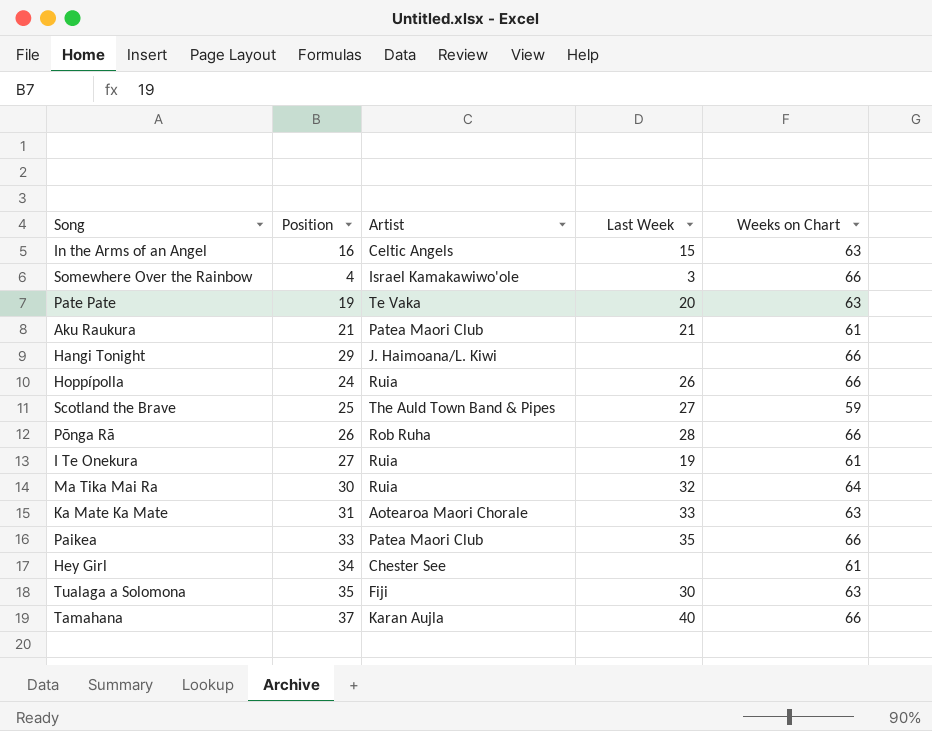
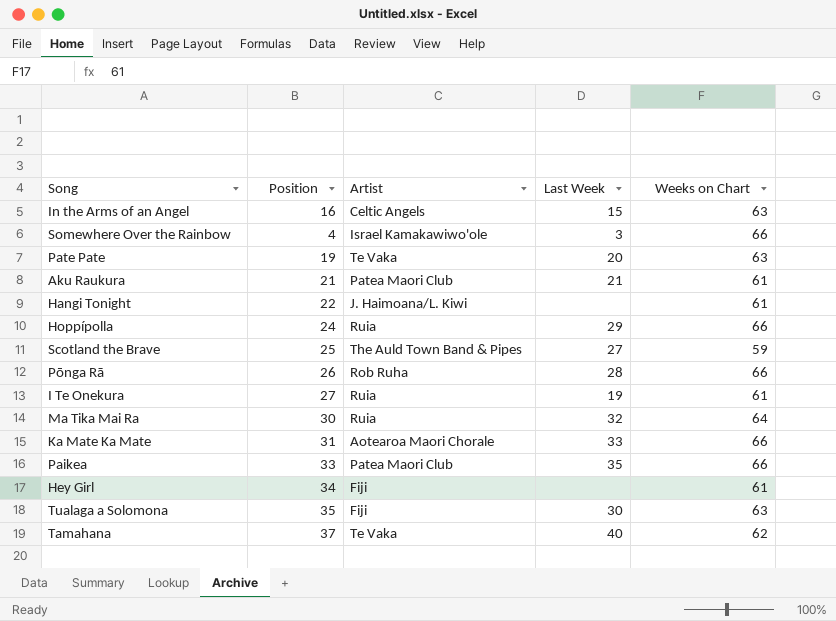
Hangi Tonight | Position: 29 -> 22
Hangi Tonight | Weeks on Chart: 66 -> 61
Hoppípolla | Last Week: 26 -> 29
Ka Mate Ka Mate | Weeks on Chart: 63 -> 66
Hey Girl | Artist: Chester See -> Fiji
Tamahana | Artist: Karan Aujla -> Te Vaka
Tamahana | Weeks on Chart: 66 -> 62

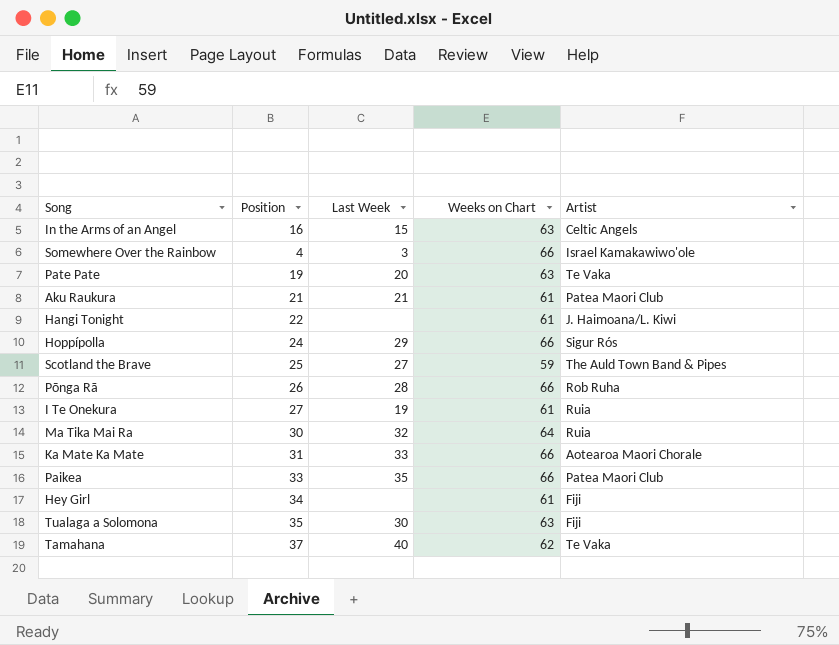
column Artist | position: 3 -> 5
Hoppípolla | Artist: Ruia -> Sigur Rós

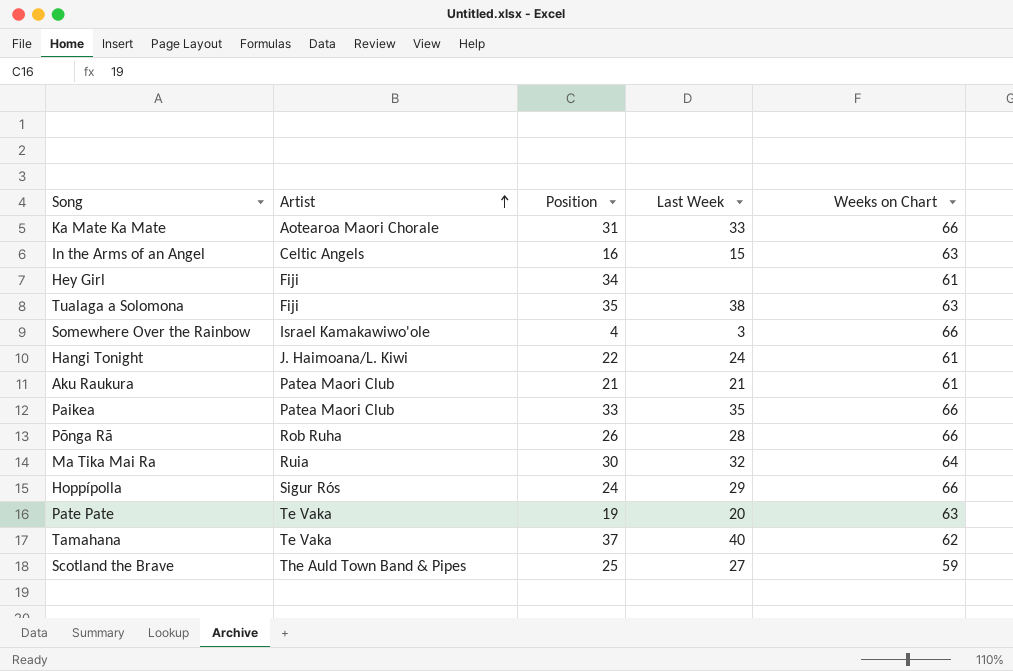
row order: none -> Artist ascending
column Artist | position: 5 -> 2
row I Te Onekura: 27 | 19 | 61 | Ruia -> none
Tualaga a Solomona | Last Week: 30 -> 38
Hangi Tonight | Last Week: none -> 24

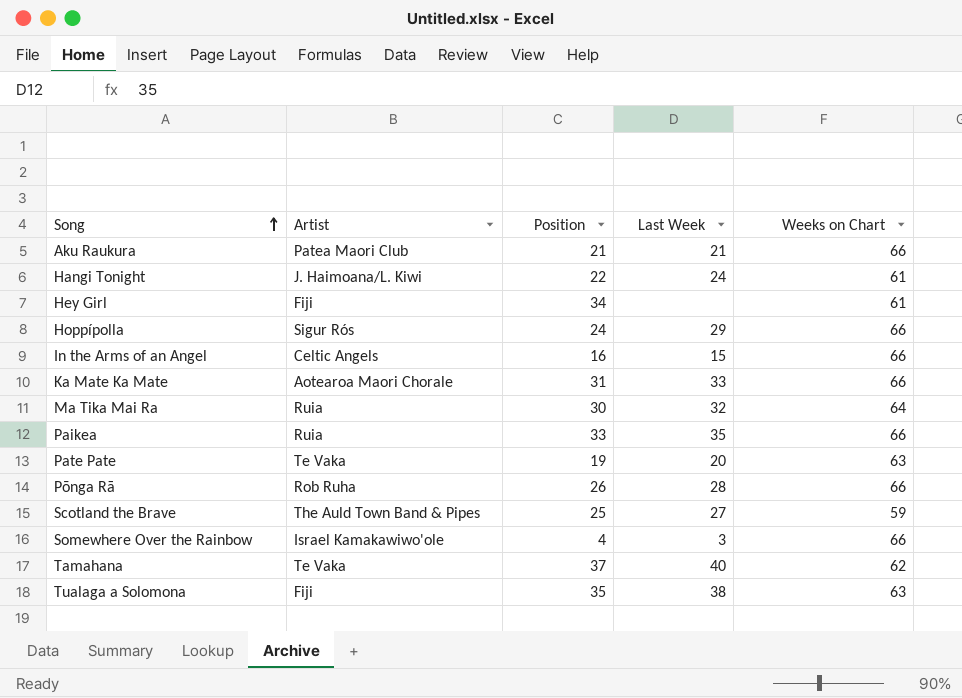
row order: Artist ascending -> Song ascending
Aku Raukura | Weeks on Chart: 61 -> 66
In the Arms of an Angel | Weeks on Chart: 63 -> 66
Paikea | Artist: Patea Maori Club -> Ruia

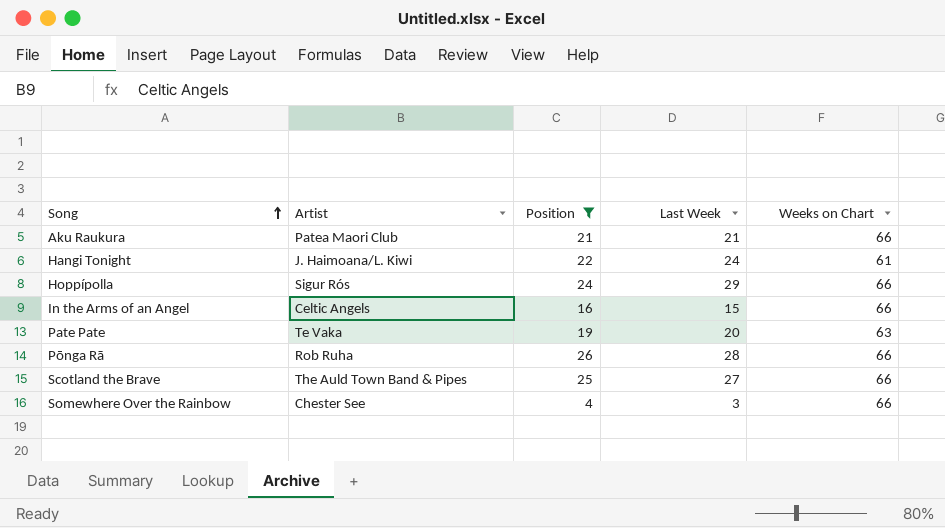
filter: none -> Position <= 26
Scotland the Brave | Weeks on Chart: 59 -> 66
Somewhere Over the Rainbow | Artist: Israel Kamakawiwo'ole -> Chester See

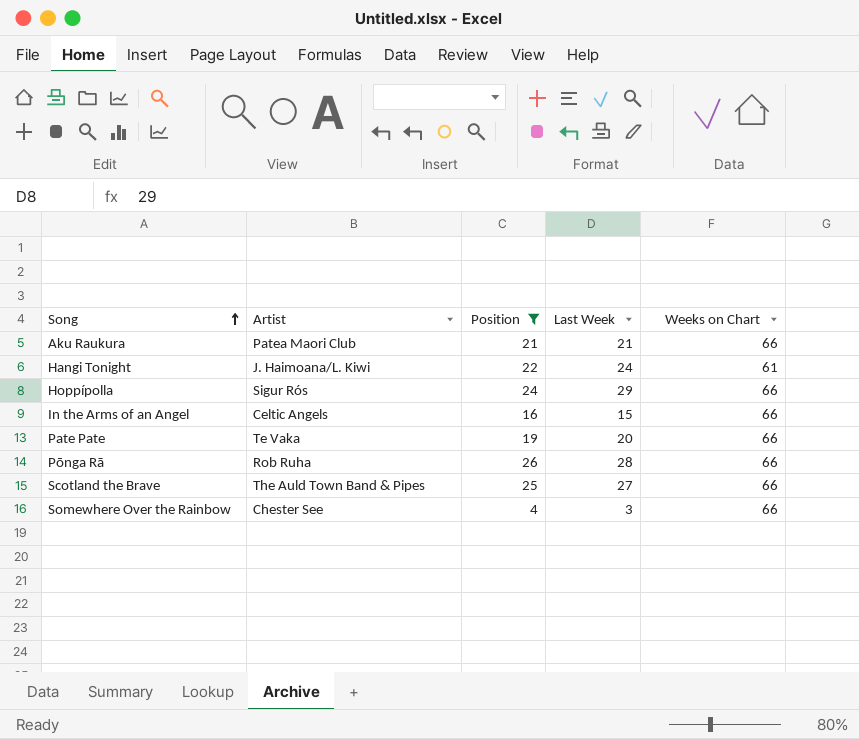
Pate Pate | Weeks on Chart: 63 -> 66

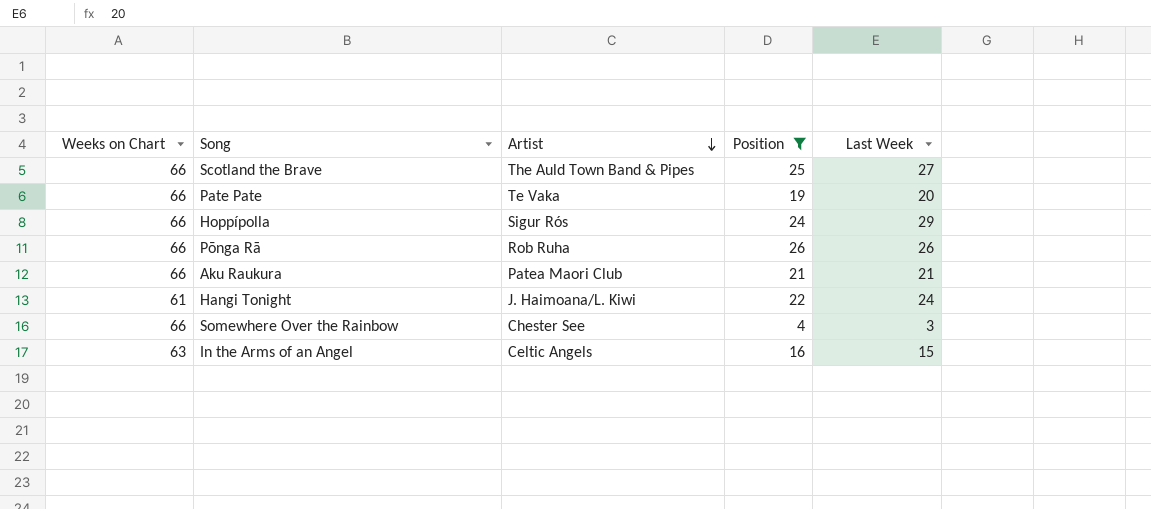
row order: Song ascending -> Artist descending
column Weeks on Chart | position: 5 -> 1
Pōnga Rā | Last Week: 28 -> 26
In the Arms of an Angel | Weeks on Chart: 66 -> 63

